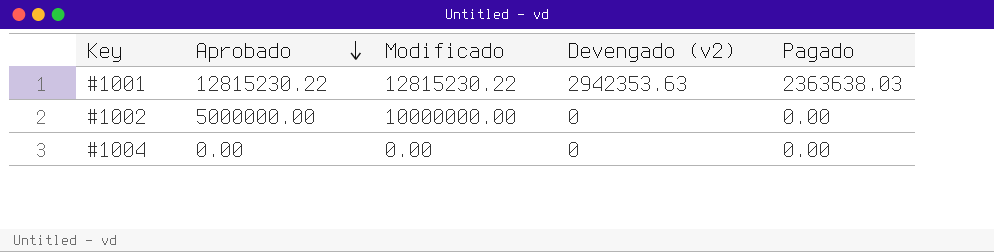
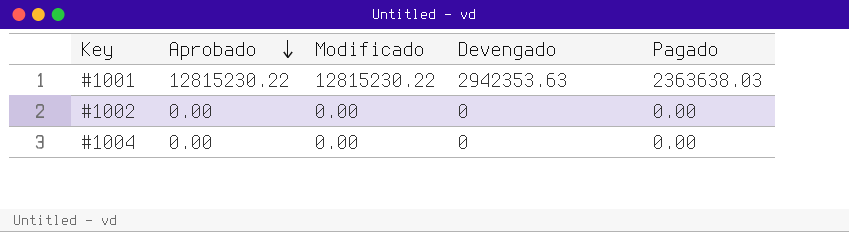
column name: Devengado (v2) -> Devengado
#1002 | Aprobado: 5000000.00 -> 0.00
#1002 | Modificado: 10000000.00 -> 0.00

